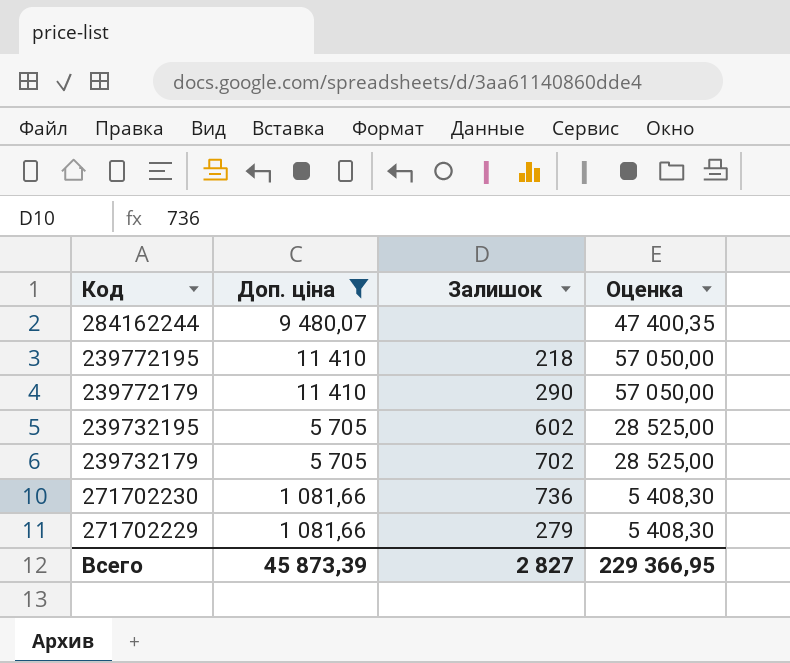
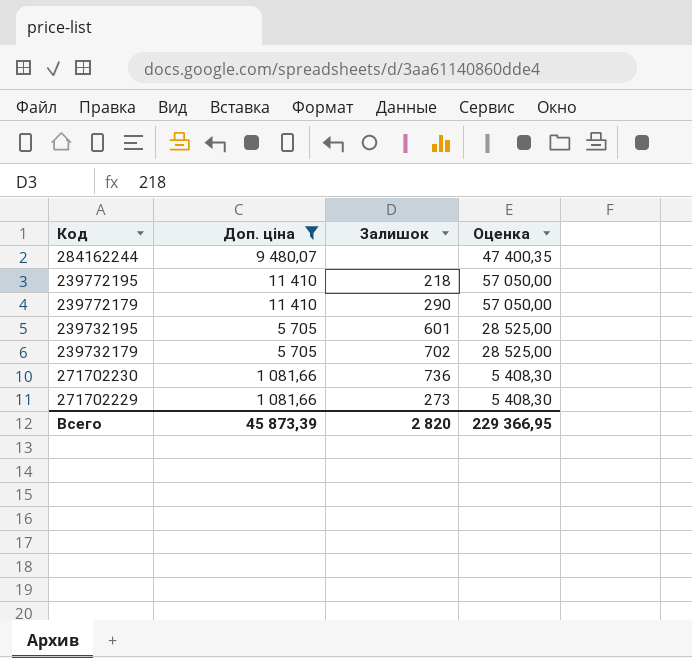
239732195 | Залишок: 602 -> 601
271702229 | Залишок: 279 -> 273
Всего | Залишок: 2 827 -> 2 820

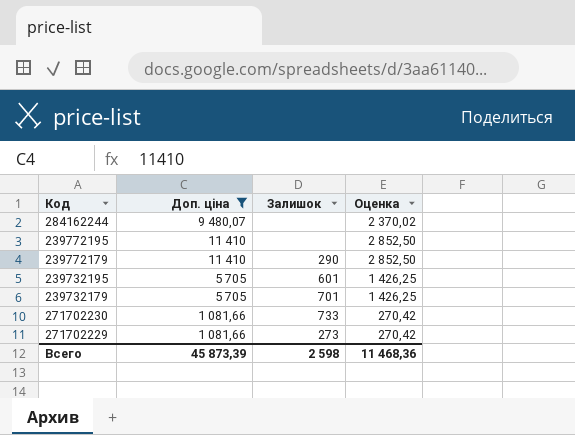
column Оценка | formula: [Доп. ціна] * 5 -> [Доп. ціна] * 0,25
239772195 | Залишок: 218 -> none
239732179 | Залишок: 702 -> 701
271702230 | Залишок: 736 -> 733
Всего | Залишок: 2 820 -> 2 598
Всего | Оценка: 229 366,95 -> 11 468,36

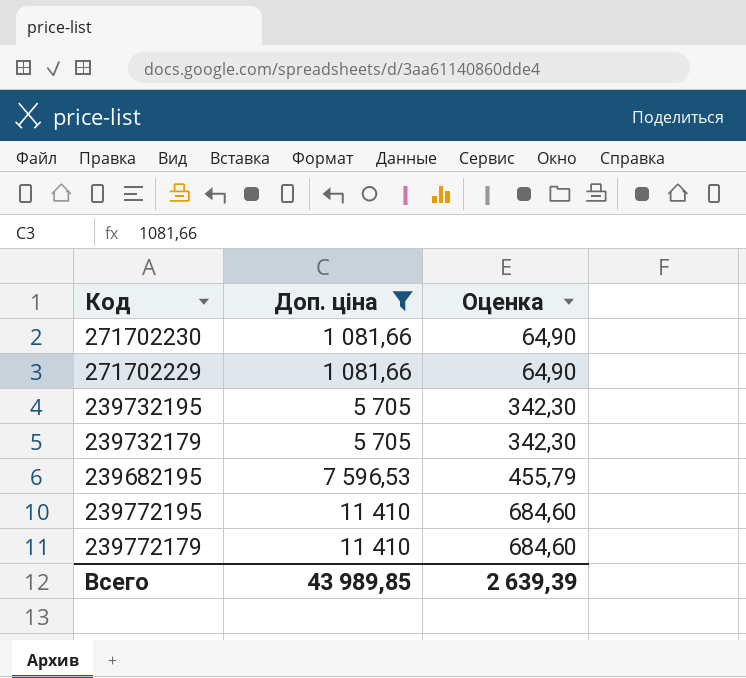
row order: none -> Доп. ціна ascending
column Залишок | position: 3 -> none
column Оценка | formula: [Доп. ціна] * 0,25 -> [Доп. ціна] * 0,06
row 284162244: 9 480,07 | none | 2 370,02 -> none
row 239682195: none -> 7 596,53 | 455,79
Всего | Доп. ціна: 45 873,39 -> 43 989,85
Всего | Оценка: 11 468,36 -> 2 639,39

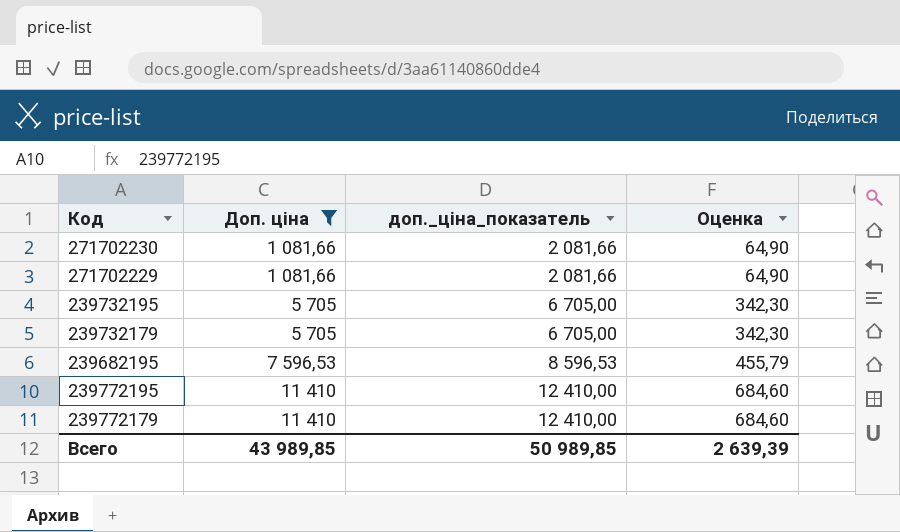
column доп._ціна_показатель | formula: none -> [Доп. ціна] + 1000

